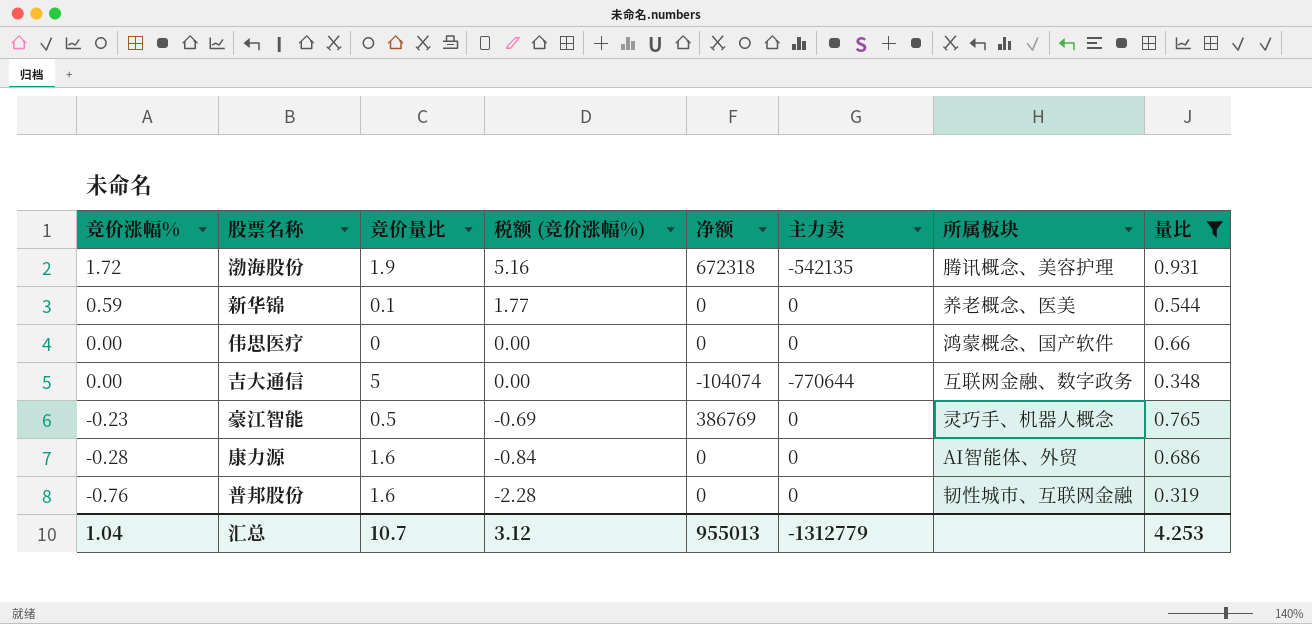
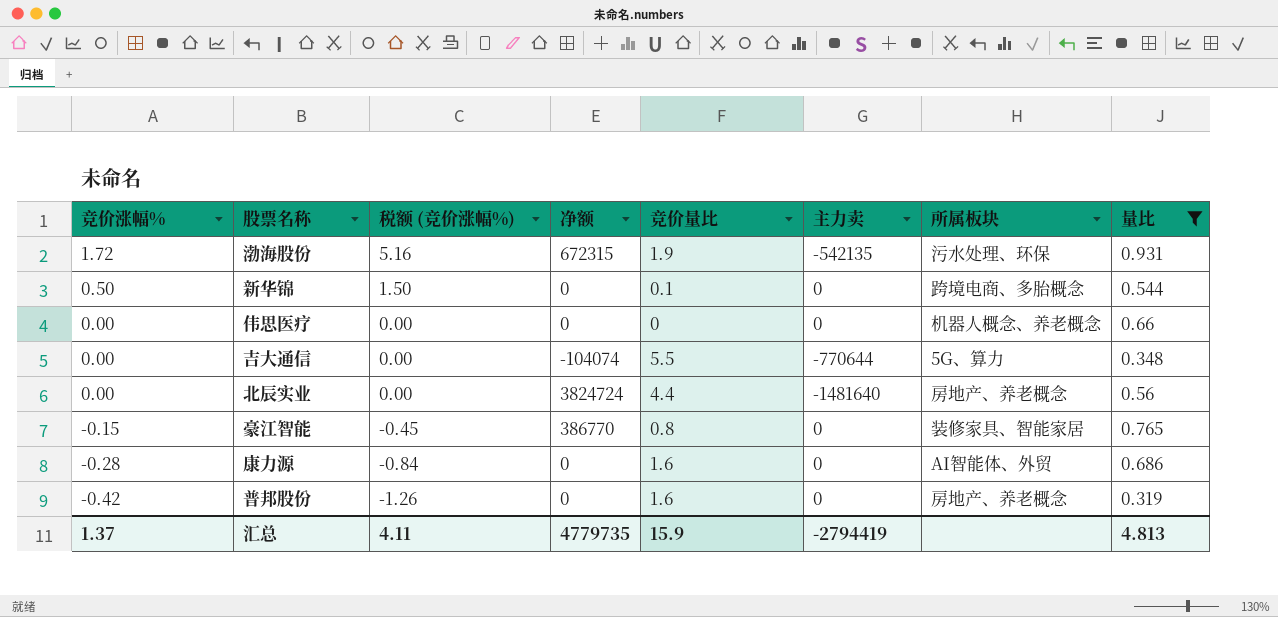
column 竞价量比 | position: 3 -> 5
渤海股份 | 净额: 672318 -> 672315
渤海股份 | 所属板块: 腾讯概念、美容护理 -> 污水处理、环保
新华锦 | 竞价涨幅%: 0.59 -> 0.50
新华锦 | 税额 (竞价涨幅%): 1.77 -> 1.50
新华锦 | 所属板块: 养老概念、医美 -> 跨境电商、多胎概念
伟思医疗 | 所属板块: 鸿蒙概念、国产软件 -> 机器人概念、养老概念
吉大通信 | 竞价量比: 5 -> 5.5
吉大通信 | 所属板块: 互联网金融、数字政务 -> 5G、算力
row 北辰实业: none -> 0.00 | 0.00 | 3824724 | 4.4 | -1481640 | 房地产、养老概念 | 0.56
豪江智能 | 竞价涨幅%: -0.23 -> -0.15
豪江智能 | 税额 (竞价涨幅%): -0.69 -> -0.45
豪江智能 | 净额: 386769 -> 386770
豪江智能 | 竞价量比: 0.5 -> 0.8
豪江智能 | 所属板块: 灵巧手、机器人概念 -> 装修家具、智能家居
普邦股份 | 竞价涨幅%: -0.76 -> -0.42
普邦股份 | 税额 (竞价涨幅%): -2.28 -> -1.26
普邦股份 | 所属板块: 韧性城市、互联网金融 -> 房地产、养老概念
汇总 | 竞价涨幅%: 1.04 -> 1.37
汇总 | 税额 (竞价涨幅%): 3.12 -> 4.11
汇总 | 净额: 955013 -> 4779735
汇总 | 竞价量比: 10.7 -> 15.9
汇总 | 主力卖: -1312779 -> -2794419
汇总 | 量比: 4.253 -> 4.813

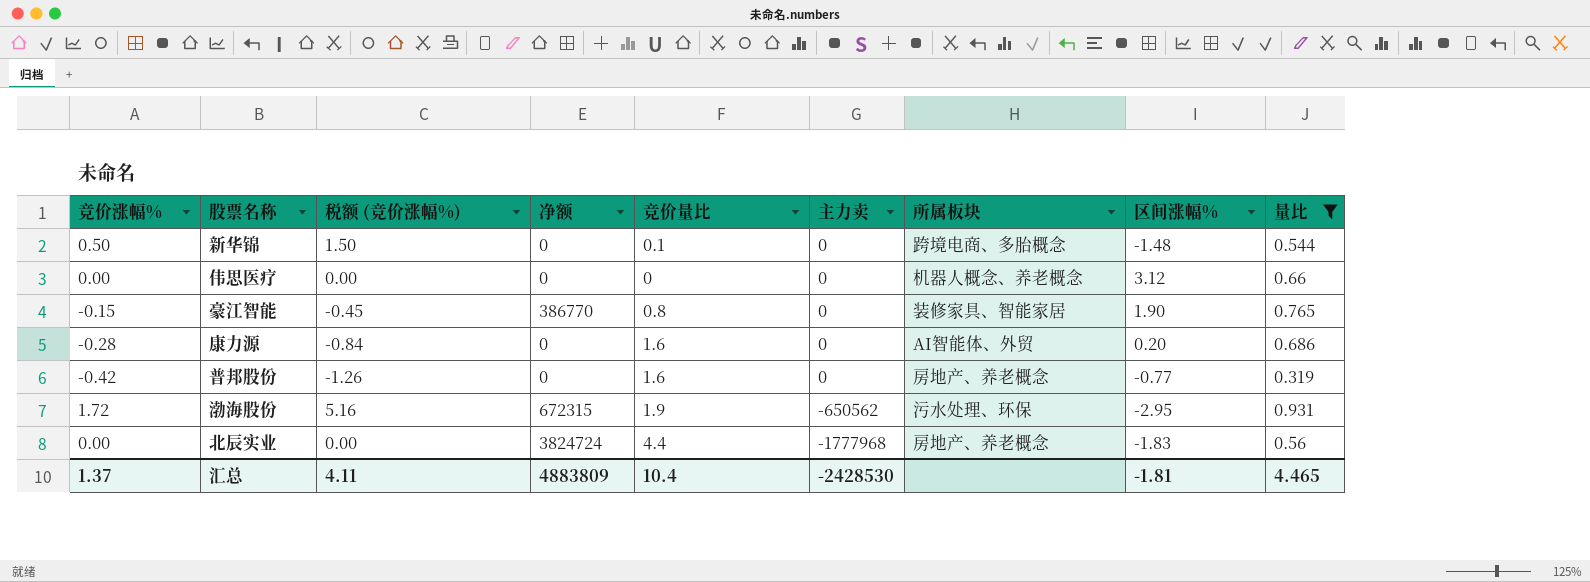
row order: 竞价涨幅% descending -> 主力卖 descending
column 区间涨幅% | position: none -> 8
row 吉大通信: 0.00 | 0.00 | -104074 | 5.5 | -770644 | 5G、算力 | 0.348 -> none
渤海股份 | 主力卖: -542135 -> -650562
北辰实业 | 主力卖: -1481640 -> -1777968
汇总 | 净额: 4779735 -> 4883809
汇总 | 竞价量比: 15.9 -> 10.4
汇总 | 主力卖: -2794419 -> -2428530
汇总 | 量比: 4.813 -> 4.465

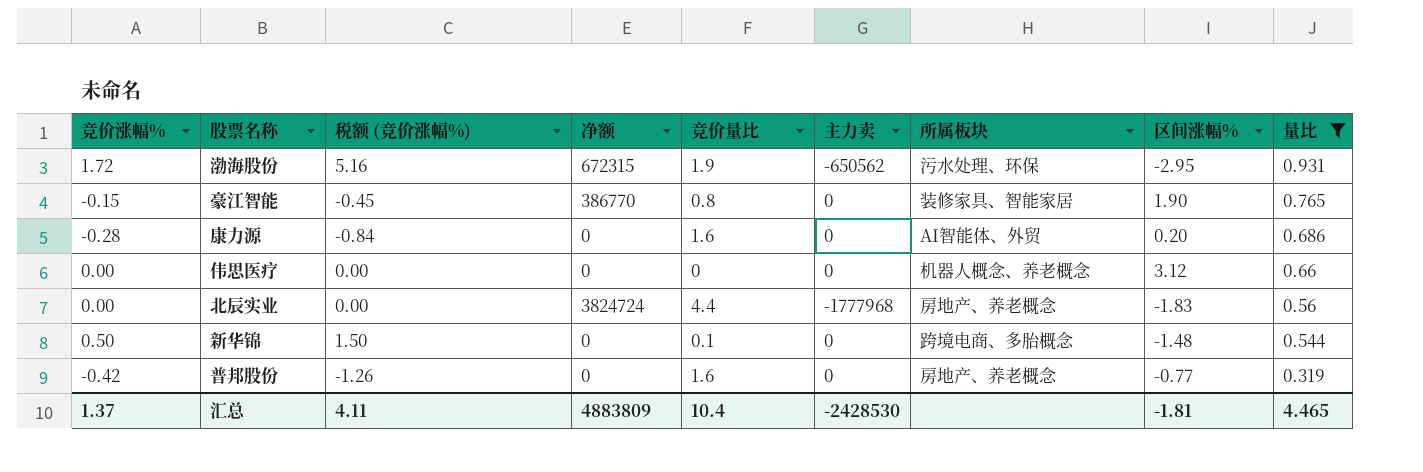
row order: 主力卖 descending -> 量比 descending

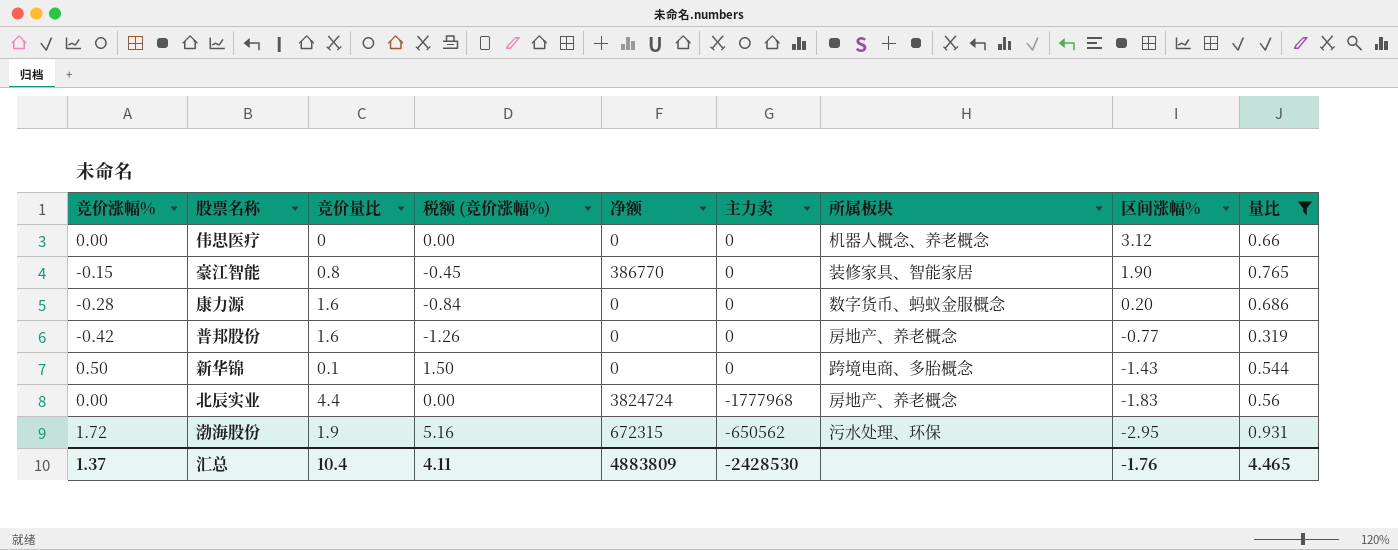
row order: 量比 descending -> 区间涨幅% descending
column 竞价量比 | position: 5 -> 3
康力源 | 所属板块: AI智能体、外贸 -> 数字货币、蚂蚁金服概念
新华锦 | 区间涨幅%: -1.48 -> -1.43
汇总 | 区间涨幅%: -1.81 -> -1.76

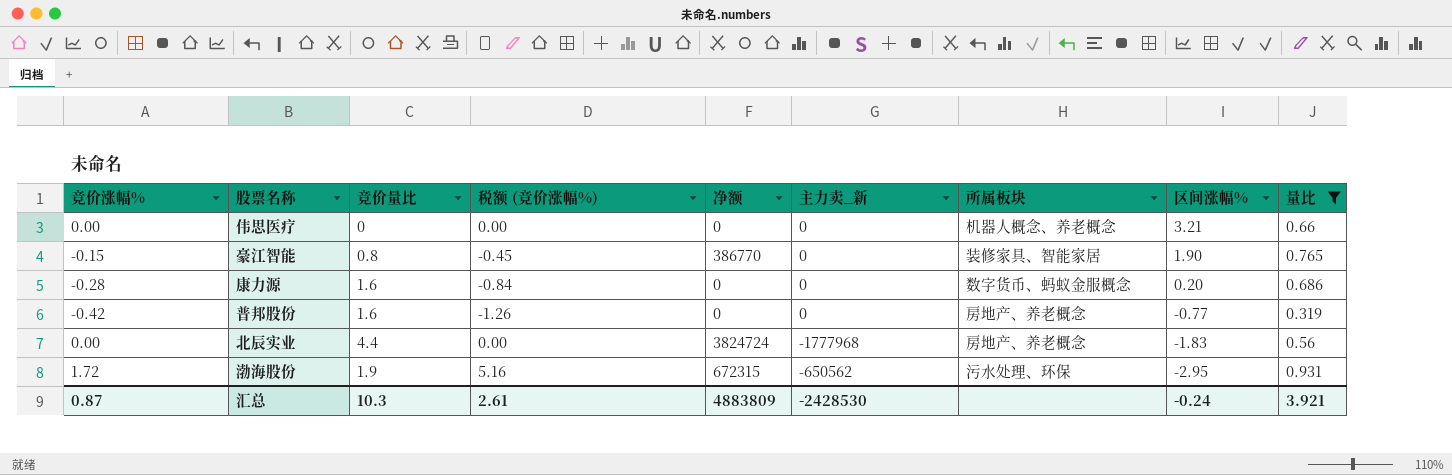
column name: 主力卖 -> 主力卖_新
row 新华锦: 0.50 | 0.1 | 1.50 | 0 | 0 | 跨境电商、多胎概念 | -1.43 | 0.544 -> none
伟思医疗 | 区间涨幅%: 3.12 -> 3.21
汇总 | 竞价涨幅%: 1.37 -> 0.87
汇总 | 竞价量比: 10.4 -> 10.3
汇总 | 税额 (竞价涨幅%): 4.11 -> 2.61
汇总 | 区间涨幅%: -1.76 -> -0.24
汇总 | 量比: 4.465 -> 3.921

